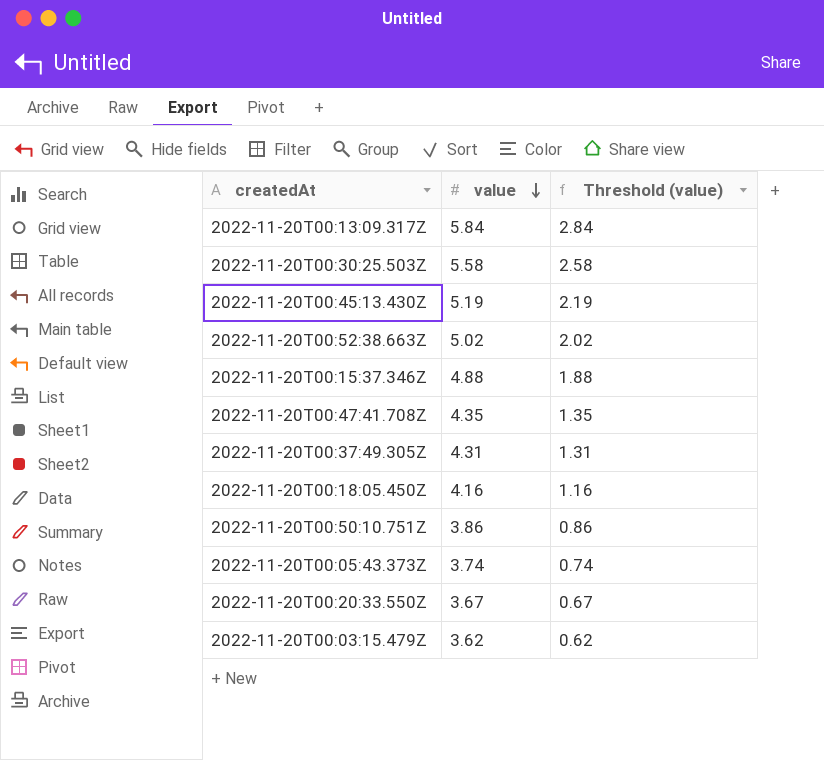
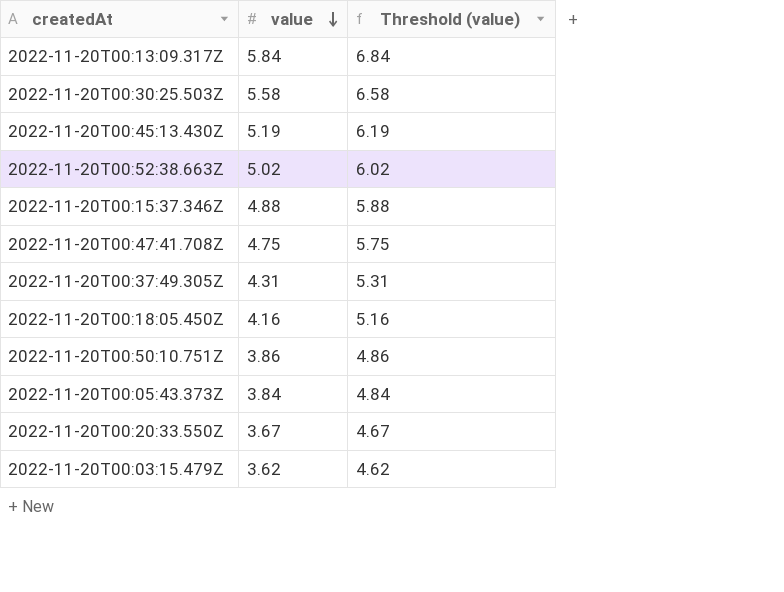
column Threshold (value) | formula: [value] - 3 -> [value] + 1
2022-11-20T00:47:41.708Z | value: 4.35 -> 4.75
2022-11-20T00:05:43.373Z | value: 3.74 -> 3.84

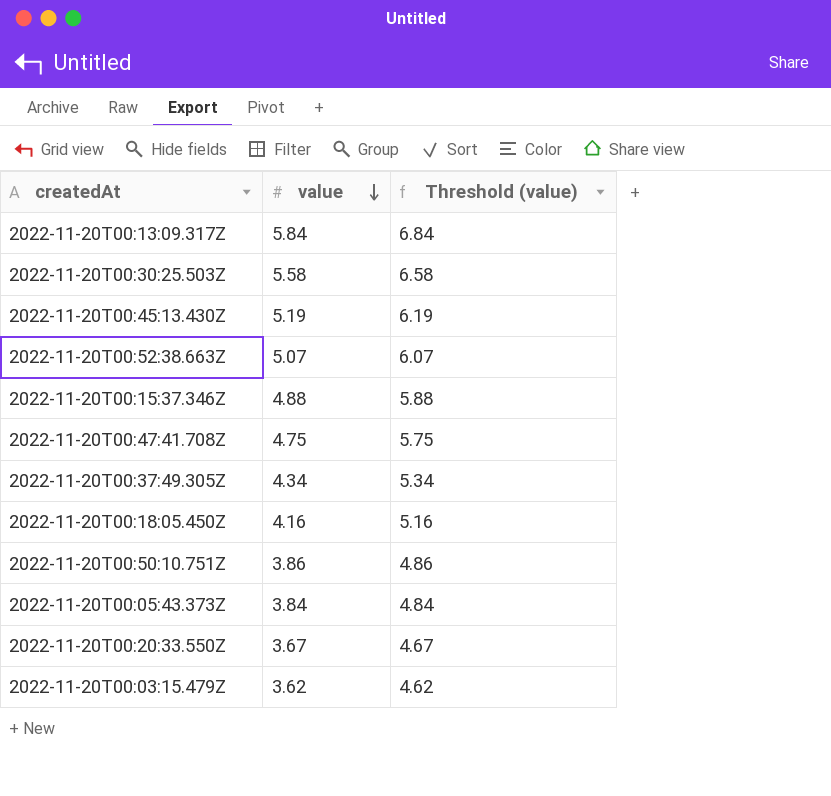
2022-11-20T00:52:38.663Z | value: 5.02 -> 5.07
2022-11-20T00:52:38.663Z | Threshold (value): 6.02 -> 6.07
2022-11-20T00:37:49.305Z | value: 4.31 -> 4.34
2022-11-20T00:37:49.305Z | Threshold (value): 5.31 -> 5.34

